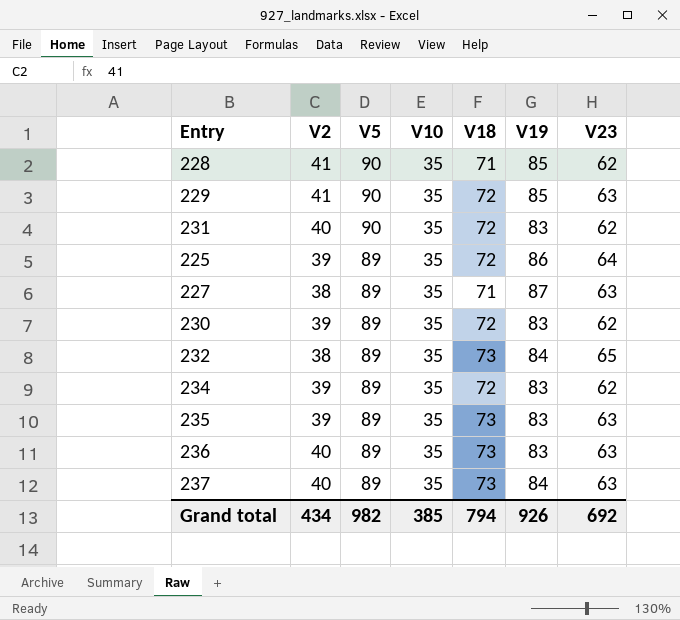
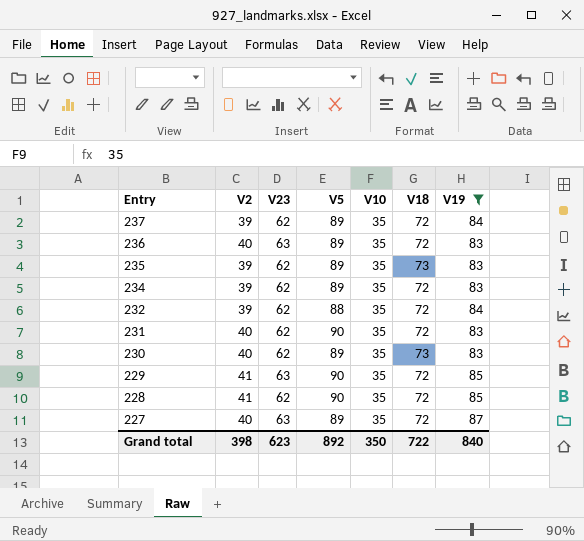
filter: none -> V19 != 86
row order: V5 descending -> Entry descending
column V23 | position: 7 -> 3
237 | V2: 40 -> 39
237 | V23: 63 -> 62
237 | V18: 73 -> 72
236 | V18: 73 -> 72
235 | V23: 63 -> 62
232 | V2: 38 -> 39
232 | V23: 65 -> 62
232 | V5: 89 -> 88
232 | V18: 73 -> 72
230 | V2: 39 -> 40
230 | V18: 72 -> 73
228 | V18: 71 -> 72
227 | V2: 38 -> 40
227 | V18: 71 -> 72
Grand total | V2: 434 -> 398
Grand total | V23: 692 -> 623
Grand total | V5: 982 -> 892
Grand total | V10: 385 -> 350
Grand total | V18: 794 -> 722
Grand total | V19: 926 -> 840

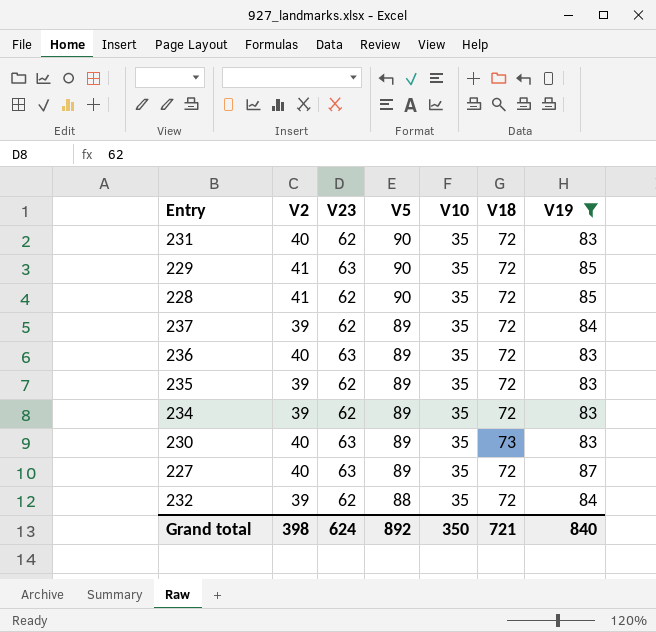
row order: Entry descending -> V5 descending
235 | V18: 73 -> 72
230 | V23: 62 -> 63
Grand total | V23: 623 -> 624
Grand total | V18: 722 -> 721

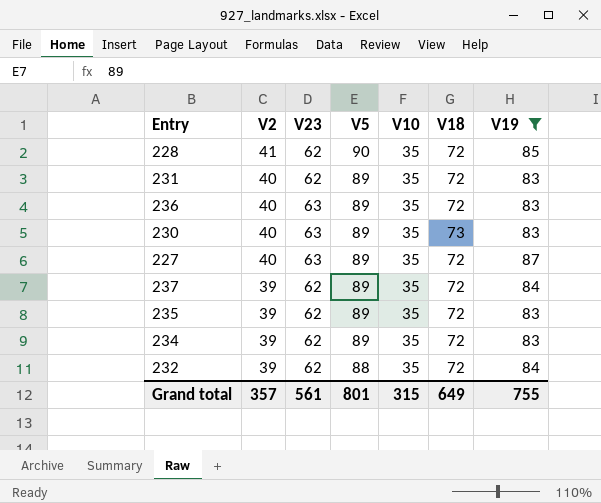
row order: V5 descending -> V2 descending
row 229: 41 | 63 | 90 | 35 | 72 | 85 -> none
231 | V5: 90 -> 89
Grand total | V2: 398 -> 357
Grand total | V23: 624 -> 561
Grand total | V5: 892 -> 801
Grand total | V10: 350 -> 315
Grand total | V18: 721 -> 649
Grand total | V19: 840 -> 755

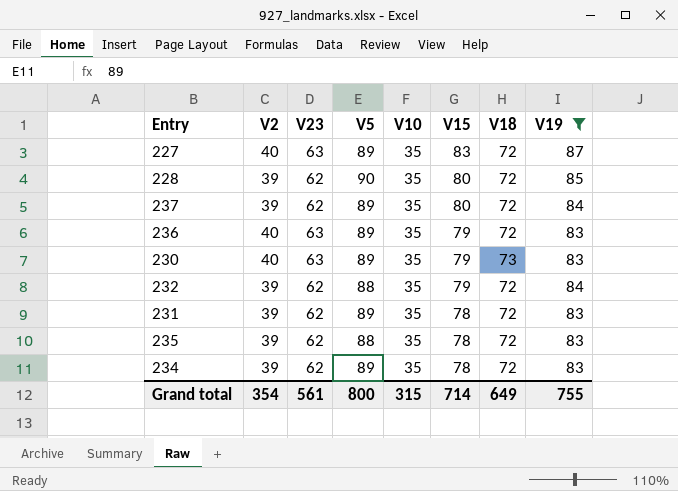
row order: V2 descending -> V15 descending
column V15 | position: none -> 6
228 | V2: 41 -> 39
231 | V2: 40 -> 39
235 | V5: 89 -> 88
Grand total | V2: 357 -> 354
Grand total | V5: 801 -> 800

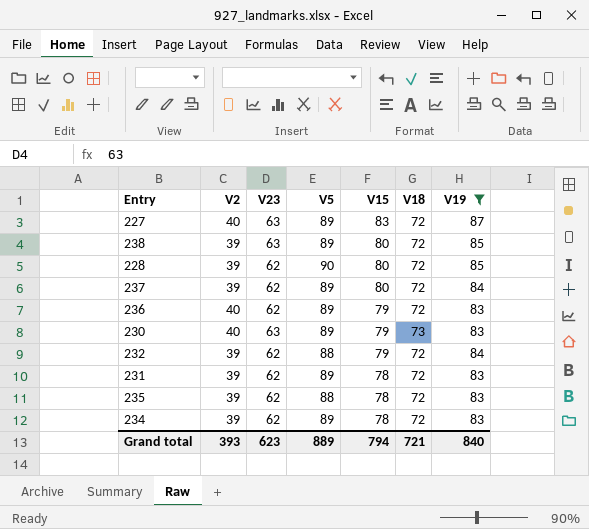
column V10 | position: 5 -> none
row 238: none -> 39 | 63 | 89 | 80 | 72 | 85
236 | V23: 63 -> 62
Grand total | V2: 354 -> 393
Grand total | V23: 561 -> 623
Grand total | V5: 800 -> 889
Grand total | V15: 714 -> 794
Grand total | V18: 649 -> 721
Grand total | V19: 755 -> 840

